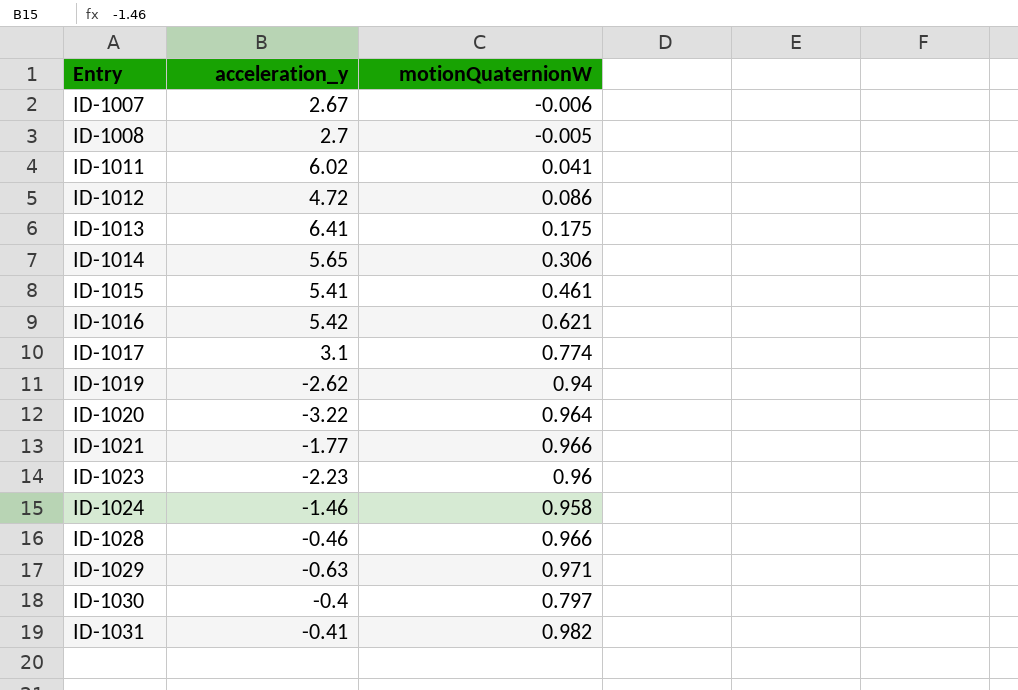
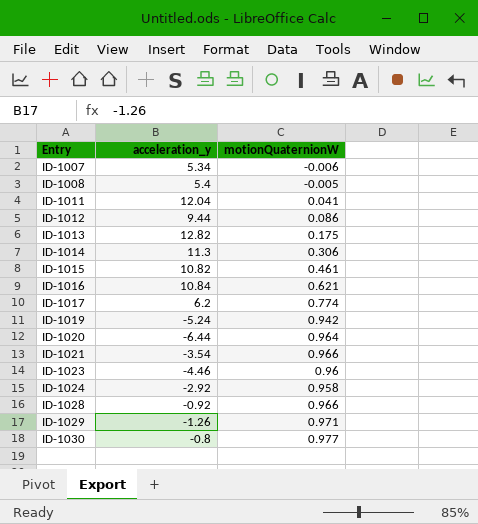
row ID-1031: -0.41 | 0.982 -> none
ID-1007 | acceleration_y: 2.67 -> 5.34
ID-1008 | acceleration_y: 2.7 -> 5.4
ID-1011 | acceleration_y: 6.02 -> 12.04
ID-1012 | acceleration_y: 4.72 -> 9.44
ID-1013 | acceleration_y: 6.41 -> 12.82
ID-1014 | acceleration_y: 5.65 -> 11.3
ID-1015 | acceleration_y: 5.41 -> 10.82
ID-1016 | acceleration_y: 5.42 -> 10.84
ID-1017 | acceleration_y: 3.1 -> 6.2
ID-1019 | acceleration_y: -2.62 -> -5.24
ID-1019 | motionQuaternionW: 0.94 -> 0.942
ID-1020 | acceleration_y: -3.22 -> -6.44
ID-1021 | acceleration_y: -1.77 -> -3.54
ID-1023 | acceleration_y: -2.23 -> -4.46
ID-1024 | acceleration_y: -1.46 -> -2.92
ID-1028 | acceleration_y: -0.46 -> -0.92
ID-1029 | acceleration_y: -0.63 -> -1.26
ID-1030 | acceleration_y: -0.4 -> -0.8
ID-1030 | motionQuaternionW: 0.797 -> 0.977

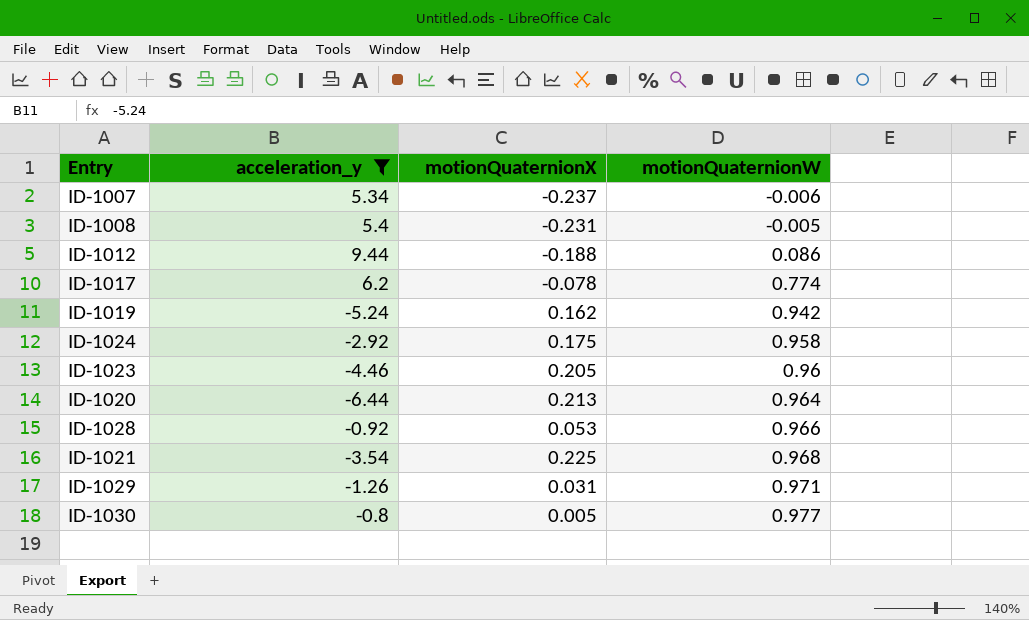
filter: none -> acceleration_y <= 9.44
row order: Entry ascending -> motionQuaternionW ascending
column motionQuaternionX | position: none -> 3
ID-1021 | motionQuaternionW: 0.966 -> 0.968

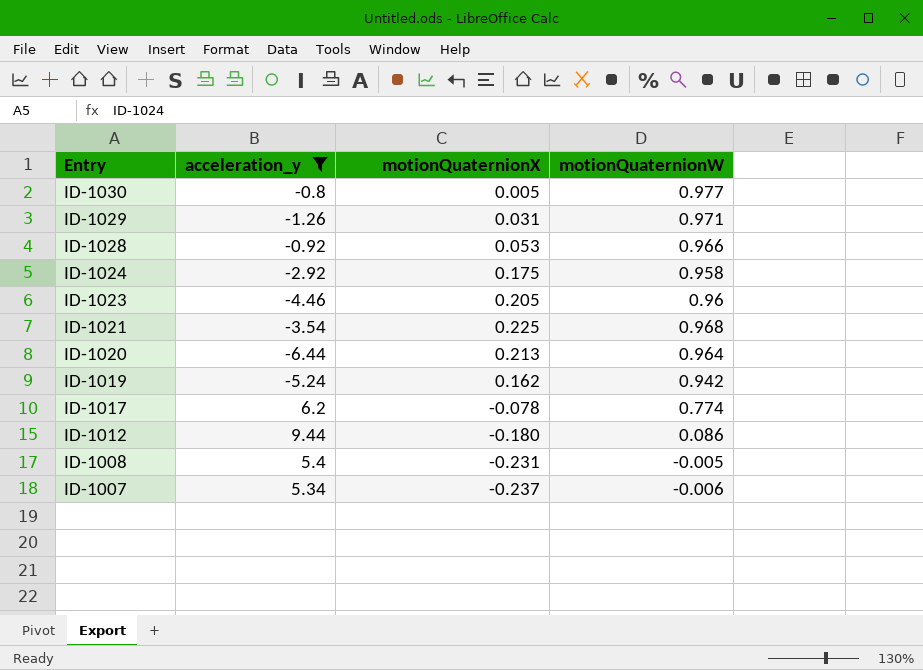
row order: motionQuaternionW ascending -> Entry descending
ID-1012 | motionQuaternionX: -0.188 -> -0.180

